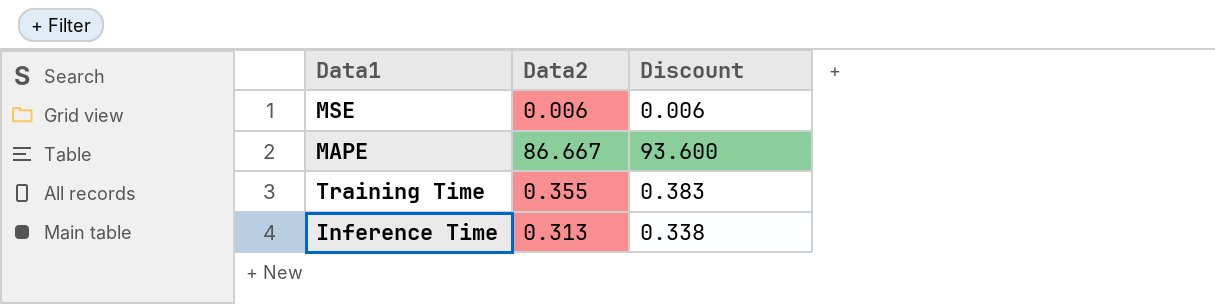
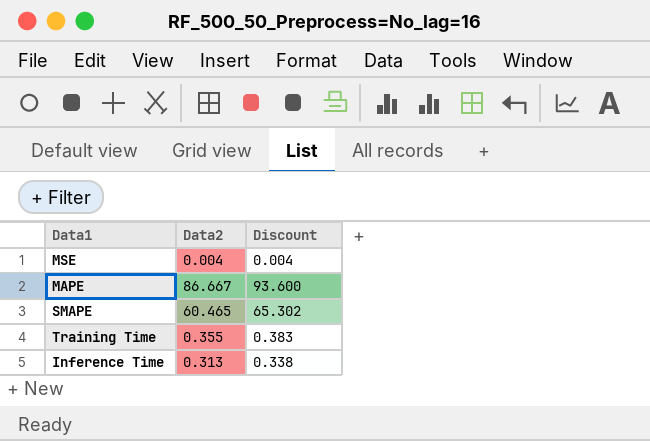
MSE | Data2: 0.006 -> 0.004
MSE | Discount: 0.006 -> 0.004
row SMAPE: none -> 60.465 | 65.302

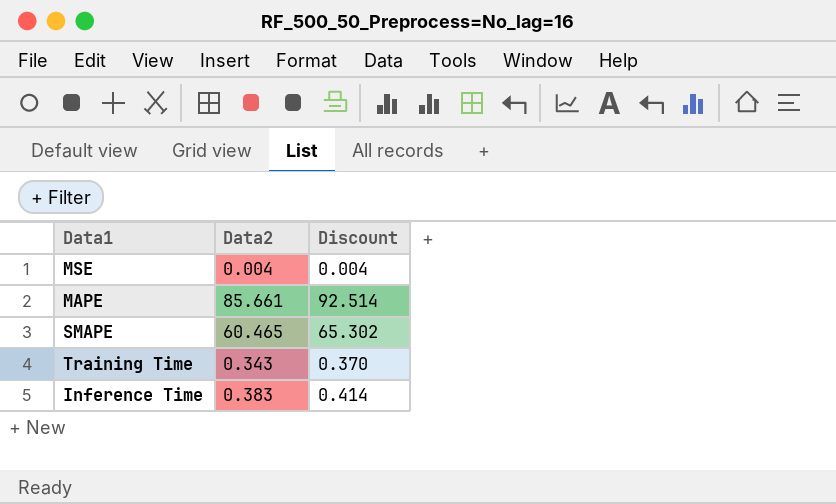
MAPE | Data2: 86.667 -> 85.661
MAPE | Discount: 93.600 -> 92.514
Training Time | Data2: 0.355 -> 0.343
Training Time | Discount: 0.383 -> 0.370
Inference Time | Data2: 0.313 -> 0.383
Inference Time | Discount: 0.338 -> 0.414

